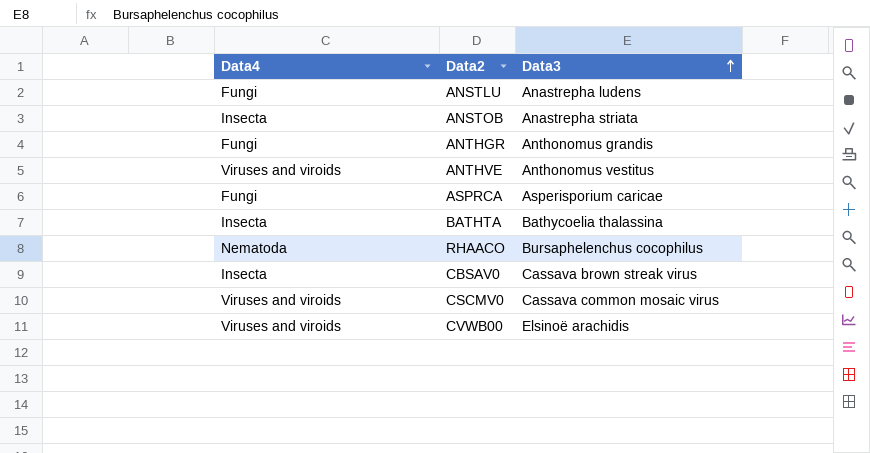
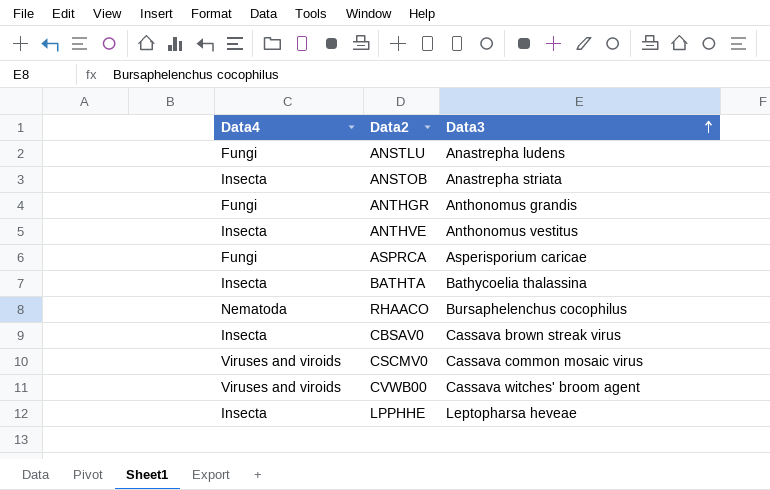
ANTHVE | Data4: Viruses and viroids -> Insecta
CVWB00 | Data3: Elsinoë arachidis -> Cassava witches' broom agent
row LPPHHE: none -> Insecta | Leptopharsa heveae

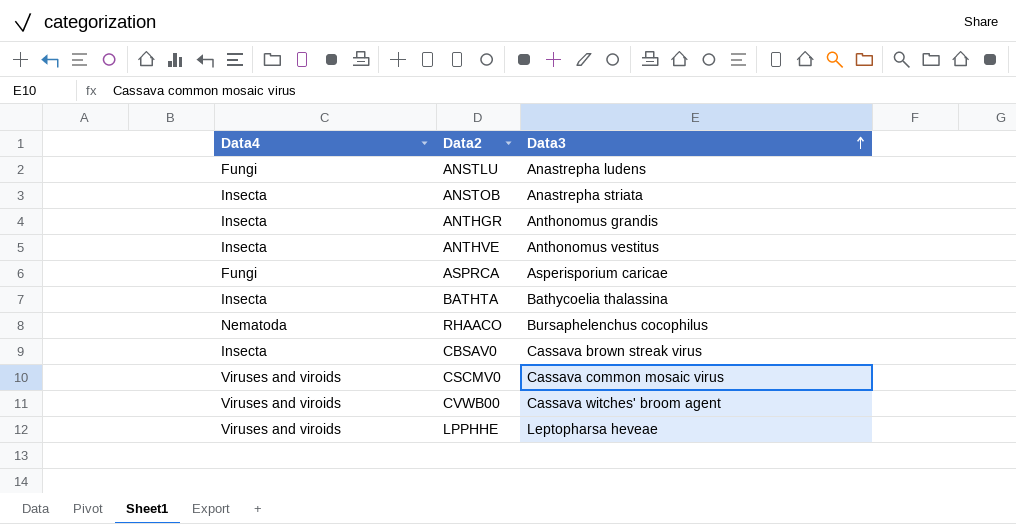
ANTHGR | Data4: Fungi -> Insecta
LPPHHE | Data4: Insecta -> Viruses and viroids

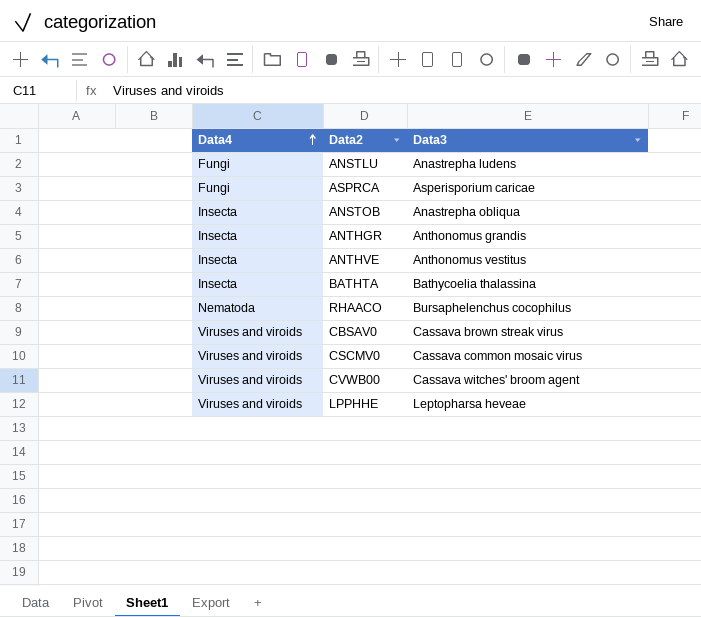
row order: Data3 ascending -> Data4 ascending
ANSTOB | Data3: Anastrepha striata -> Anastrepha obliqua
CBSAV0 | Data4: Insecta -> Viruses and viroids

